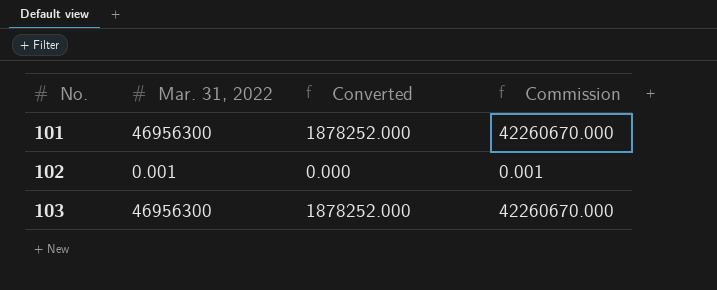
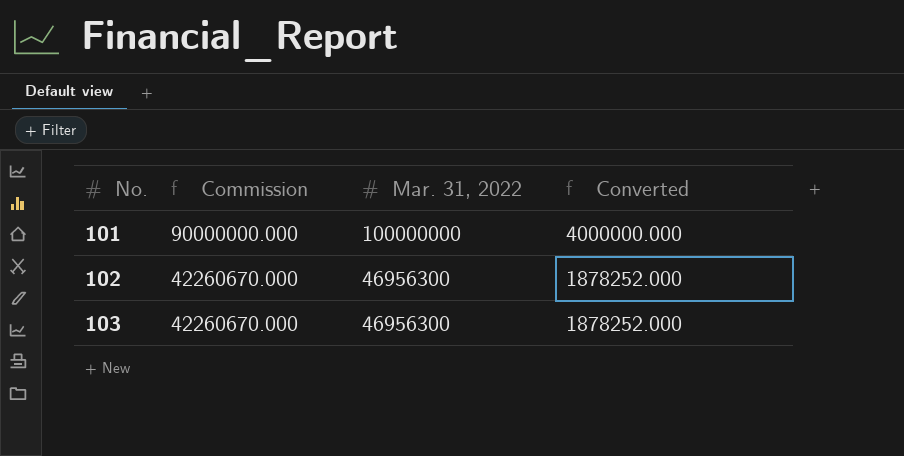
column Commission | position: 4 -> 2
101 | Commission: 42260670.000 -> 90000000.000
101 | Mar. 31, 2022: 46956300 -> 100000000
101 | Converted: 1878252.000 -> 4000000.000
102 | Commission: 0.001 -> 42260670.000
102 | Mar. 31, 2022: 0.001 -> 46956300
102 | Converted: 0.000 -> 1878252.000

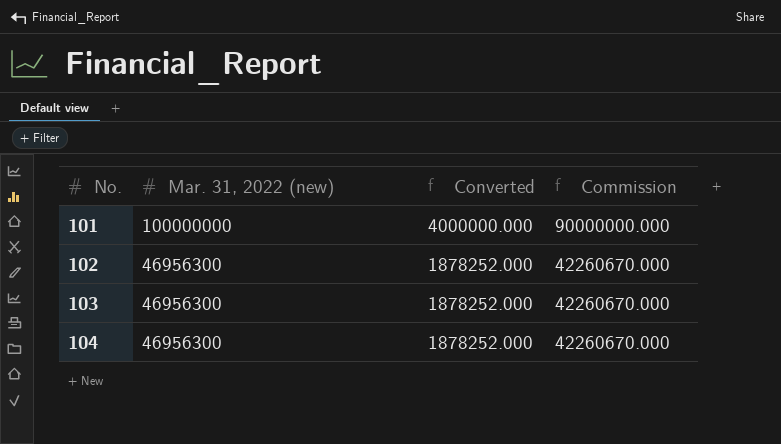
column name: Mar. 31, 2022 -> Mar. 31, 2022 (new)
column Commission | position: 2 -> 4
row 104: none -> 46956300 | 1878252.000 | 42260670.000

